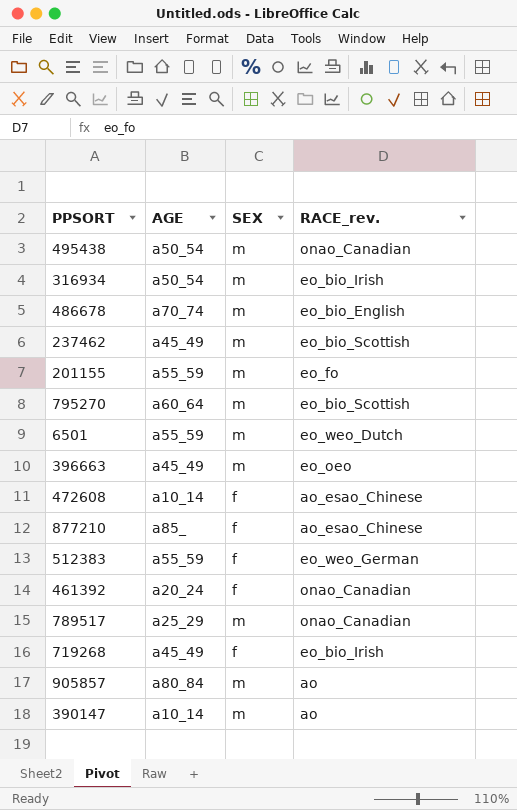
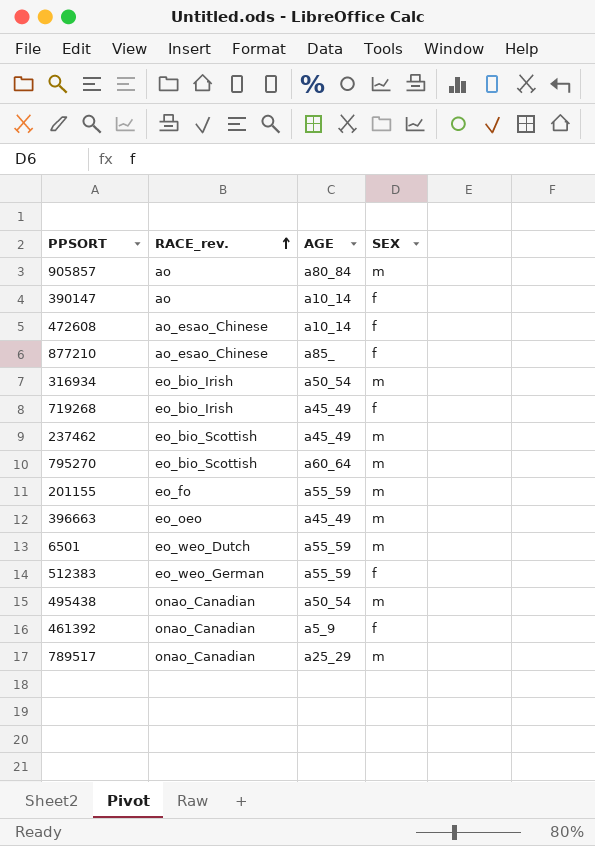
row order: none -> RACE_rev. ascending
column RACE_rev. | position: 4 -> 2
row 486678: a70_74 | m | eo_bio_English -> none
390147 | SEX: m -> f
461392 | AGE: a20_24 -> a5_9

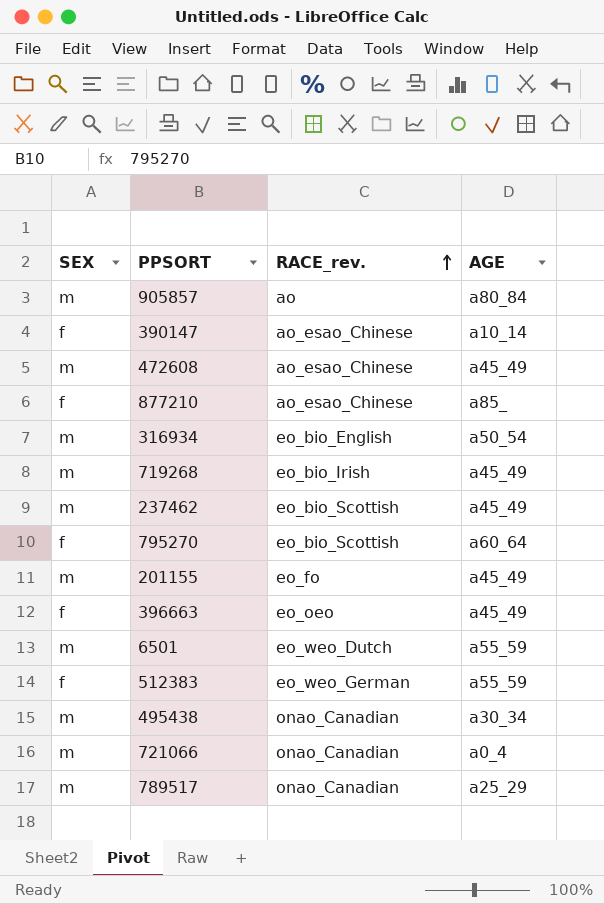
column SEX | position: 4 -> 1
row 461392: onao_Canadian | a5_9 | f -> none
390147 | RACE_rev.: ao -> ao_esao_Chinese
472608 | SEX: f -> m
472608 | AGE: a10_14 -> a45_49
316934 | RACE_rev.: eo_bio_Irish -> eo_bio_English
719268 | SEX: f -> m
795270 | SEX: m -> f
201155 | AGE: a55_59 -> a45_49
396663 | SEX: m -> f
495438 | AGE: a50_54 -> a30_34
row 721066: none -> m | onao_Canadian | a0_4

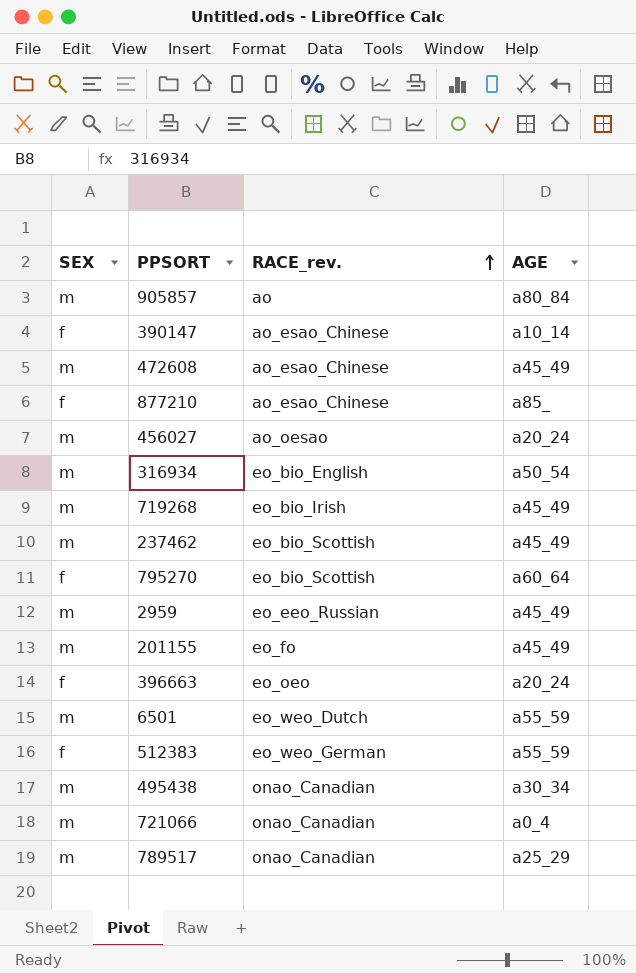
row 456027: none -> m | ao_oesao | a20_24
row 2959: none -> m | eo_eeo_Russian | a45_49
396663 | AGE: a45_49 -> a20_24

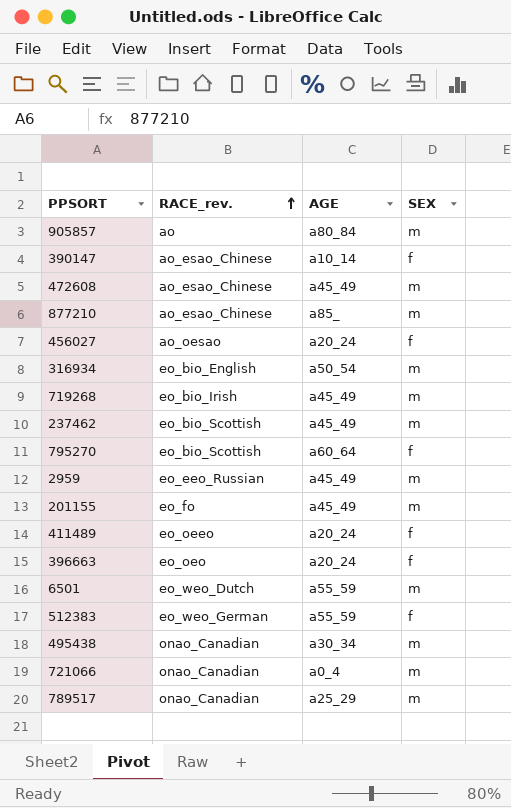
column SEX | position: 1 -> 4
877210 | SEX: f -> m
456027 | SEX: m -> f
row 411489: none -> eo_oeeo | a20_24 | f

